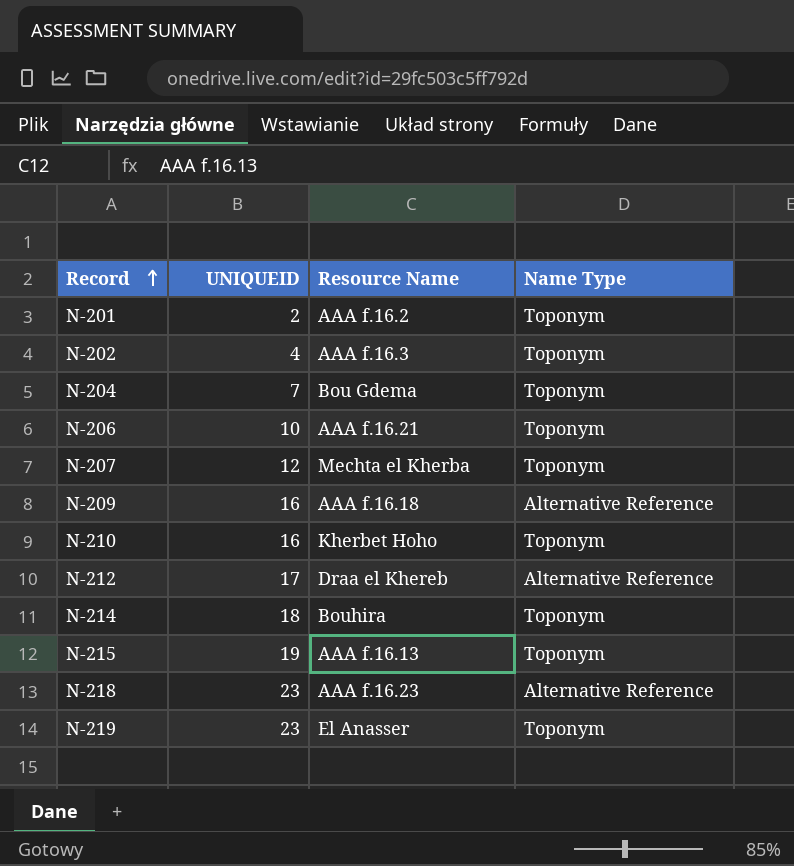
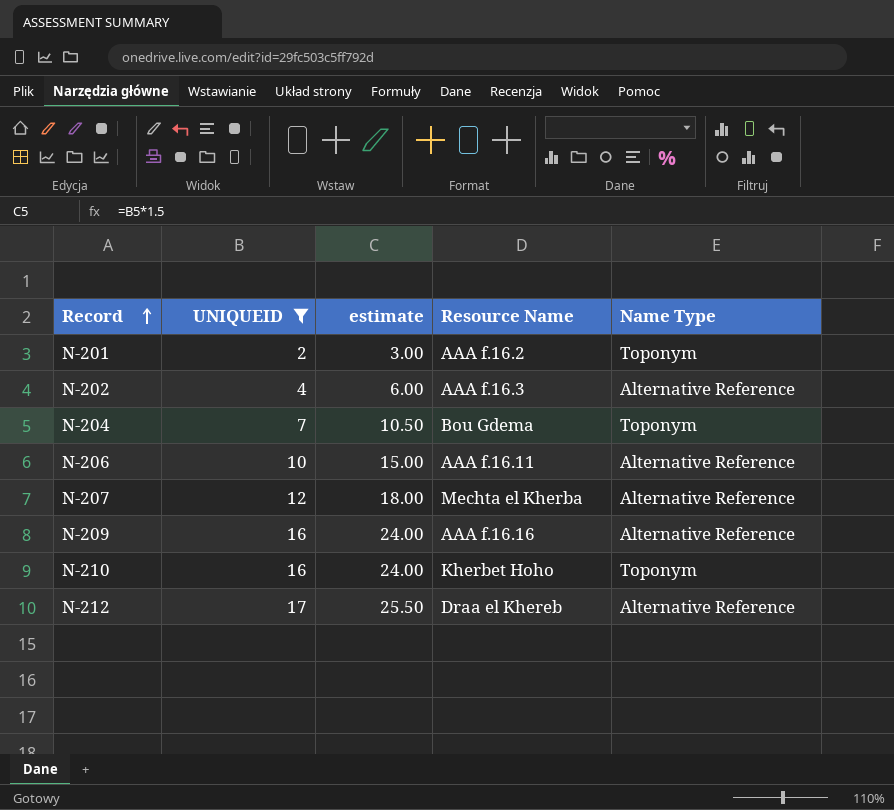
filter: none -> UNIQUEID <= 17
column estimate | formula: none -> [UNIQUEID] * 1.5
N-202 | Name Type: Toponym -> Alternative Reference
N-206 | Resource Name: AAA f.16.21 -> AAA f.16.11
N-206 | Name Type: Toponym -> Alternative Reference
N-207 | Name Type: Toponym -> Alternative Reference
N-209 | Resource Name: AAA f.16.18 -> AAA f.16.16

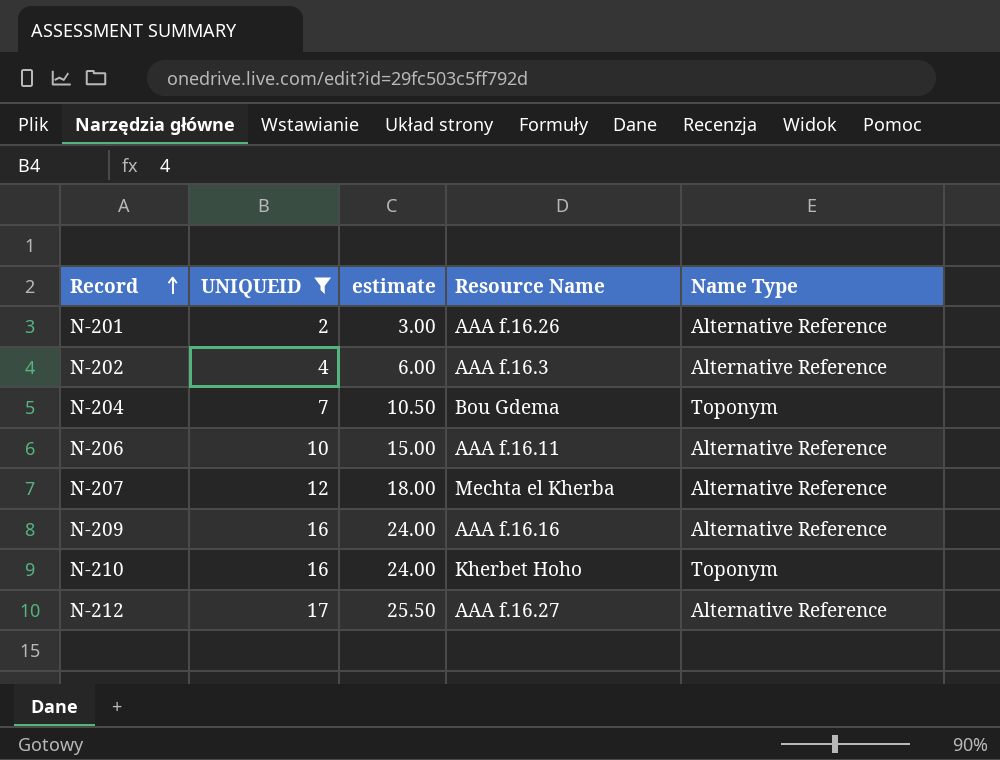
N-201 | Resource Name: AAA f.16.2 -> AAA f.16.26
N-201 | Name Type: Toponym -> Alternative Reference
N-212 | Resource Name: Draa el Khereb -> AAA f.16.27

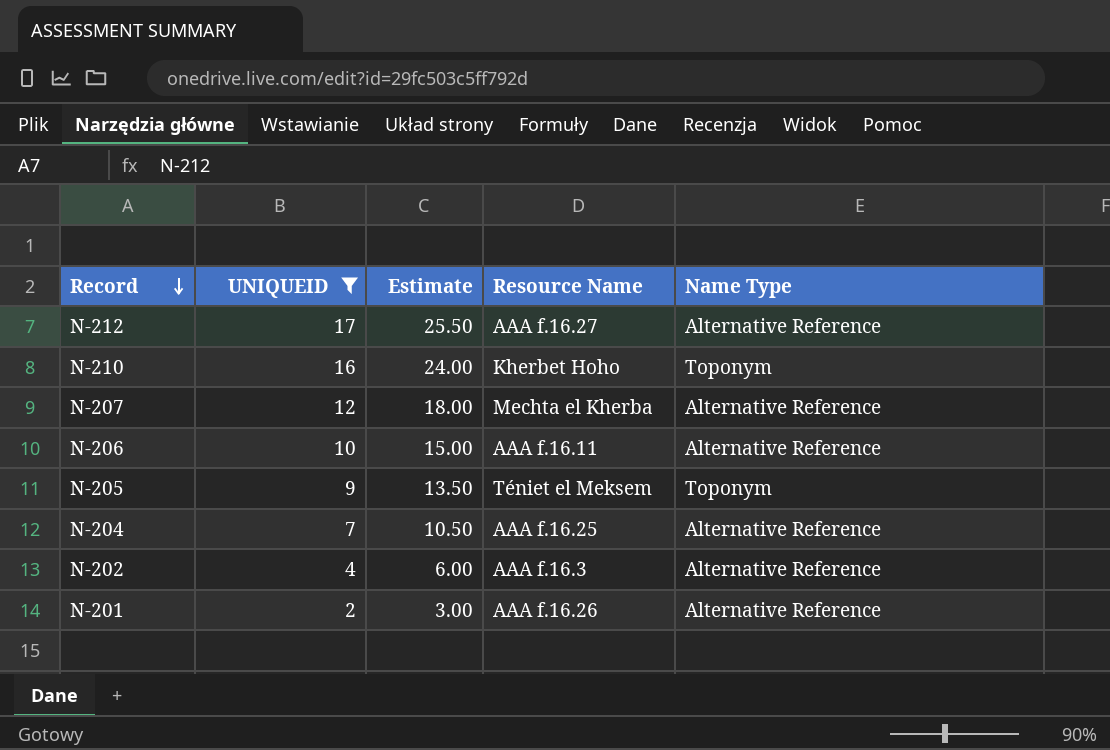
row order: Record ascending -> Record descending
column name: estimate -> Estimate
row N-209: 16 | 24.00 | AAA f.16.16 | Alternative Reference -> none
row N-205: none -> 9 | 13.50 | Téniet el Meksem | Toponym
N-204 | Resource Name: Bou Gdema -> AAA f.16.25
N-204 | Name Type: Toponym -> Alternative Reference

